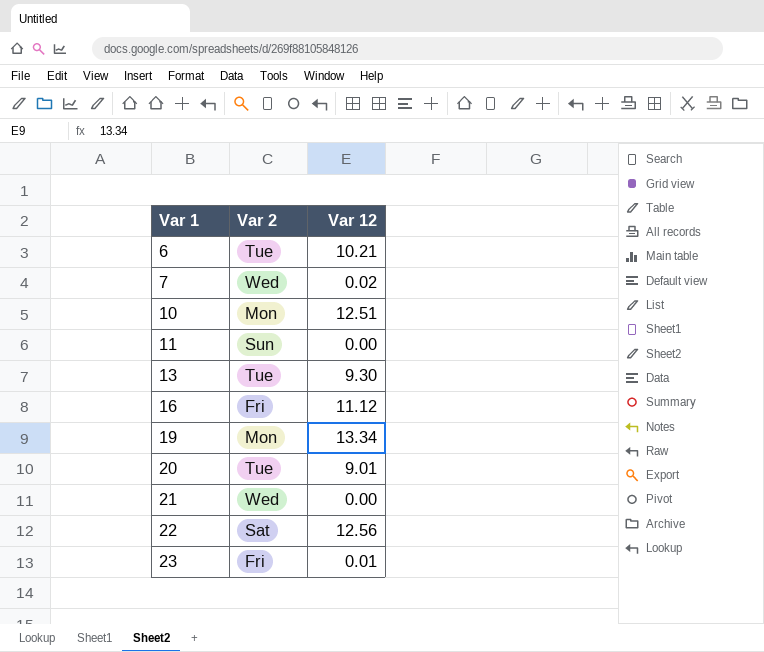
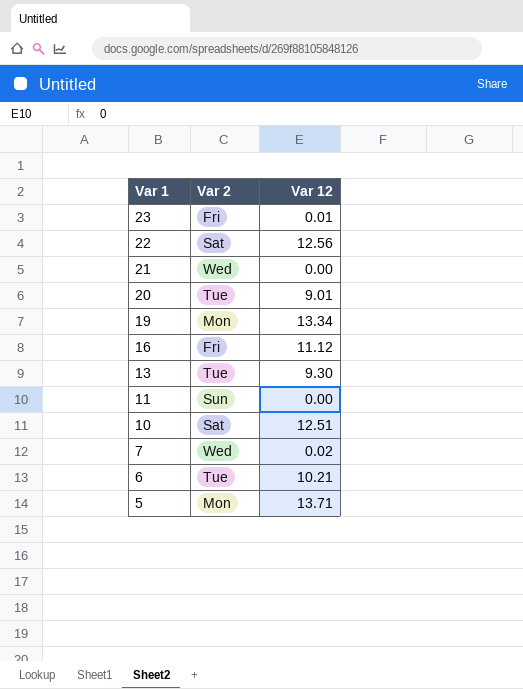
row order: Var 1 ascending -> Var 1 descending
10 | Var 2: Mon -> Sat
row 5: none -> Mon | 13.71

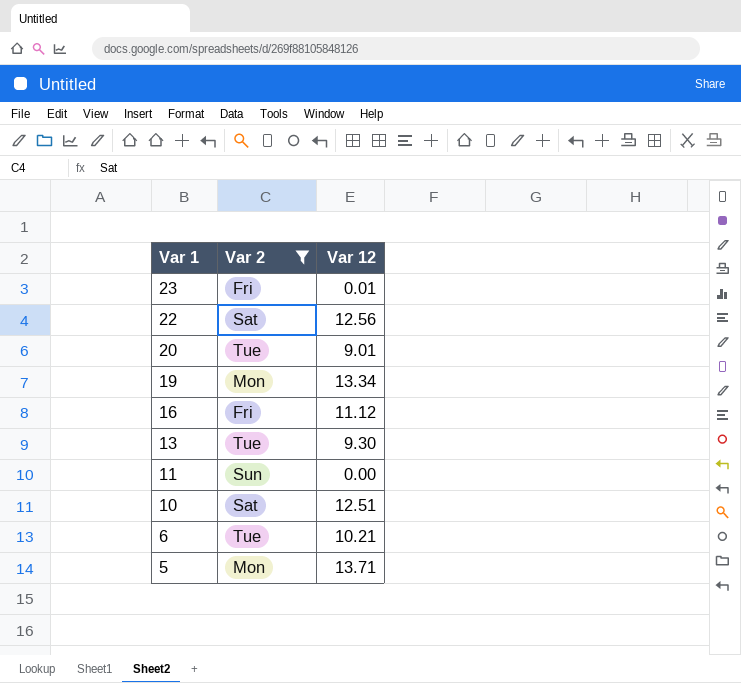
filter: none -> Var 2 != Wed

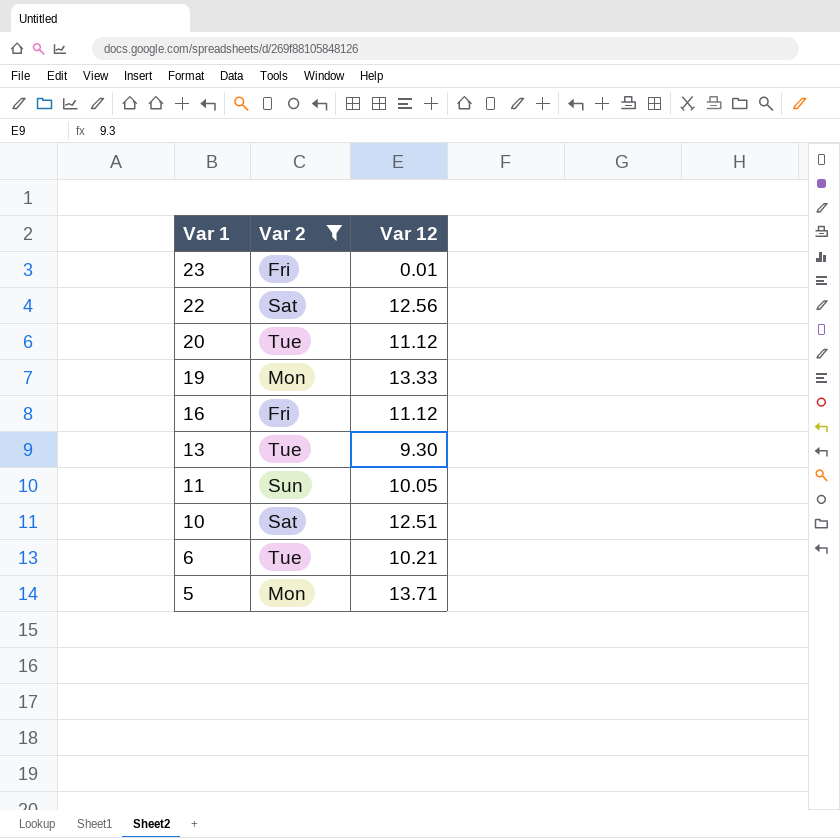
20 | Var 12: 9.01 -> 11.12
19 | Var 12: 13.34 -> 13.33
11 | Var 12: 0.00 -> 10.05

